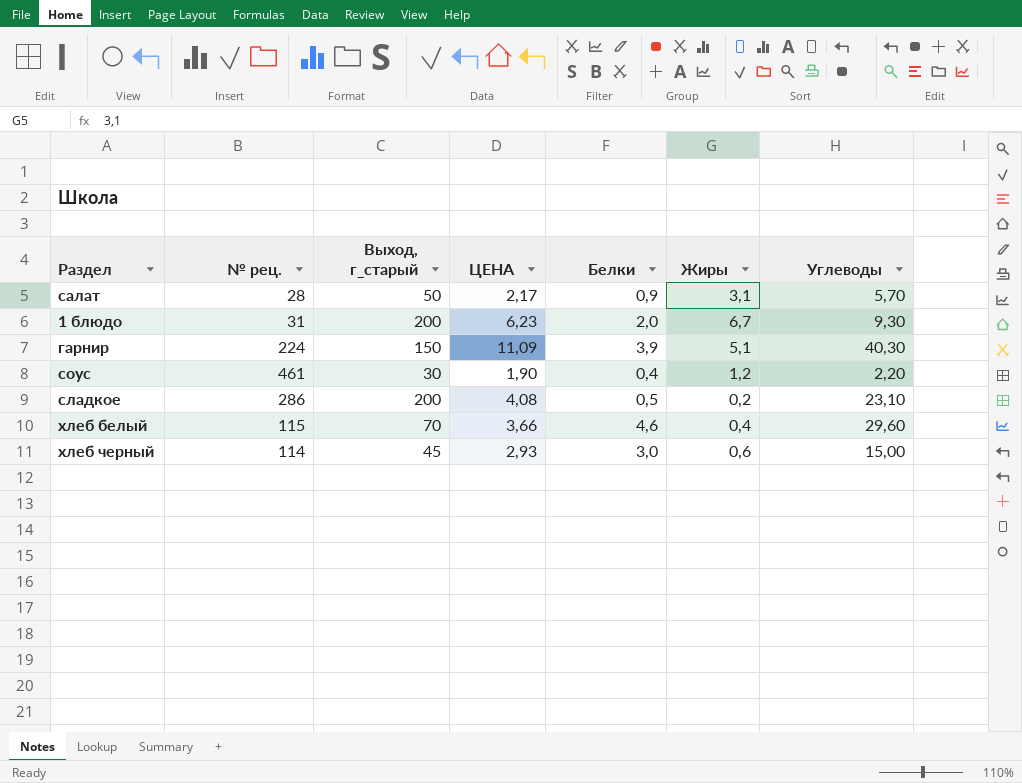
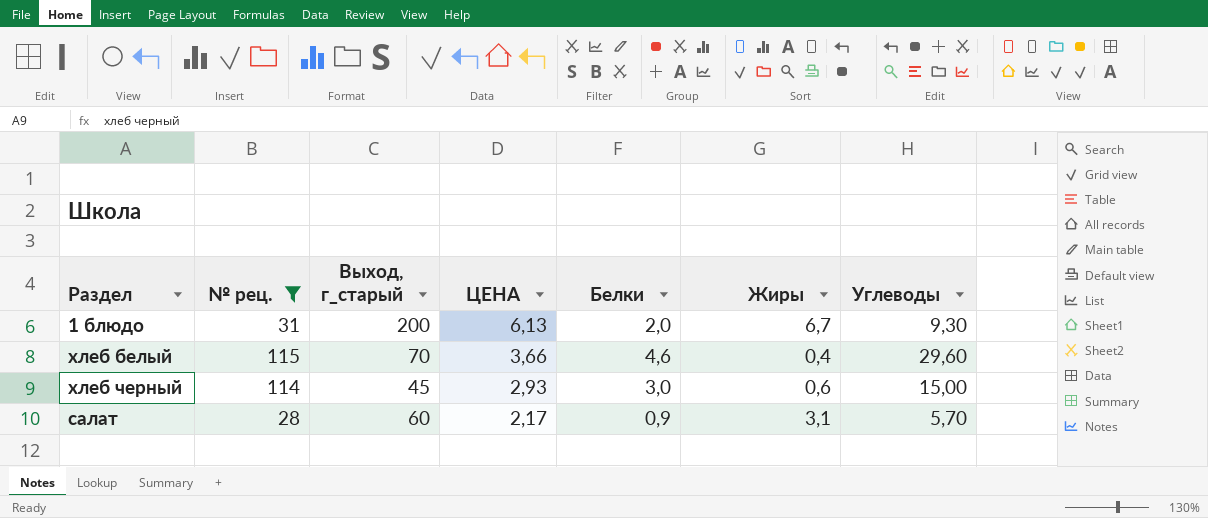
filter: none -> № рец. <= 115
row order: none -> ЦЕНА descending
1 блюдо | ЦЕНА: 6,23 -> 6,13
салат | Выход, г_старый: 50 -> 60

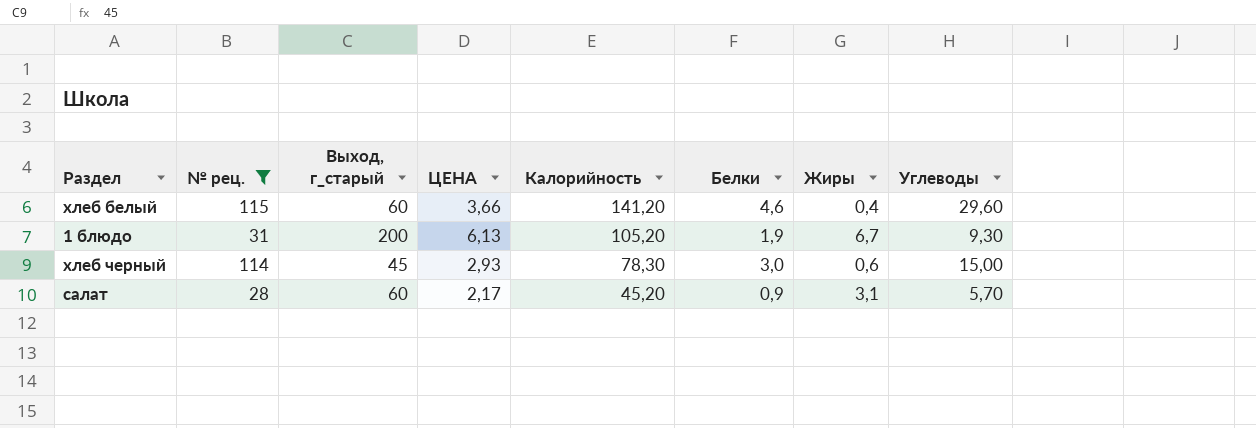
row order: ЦЕНА descending -> Калорийность descending
column Калорийность | position: none -> 5
хлеб белый | Выход, г_старый: 70 -> 60
1 блюдо | Белки: 2,0 -> 1,9

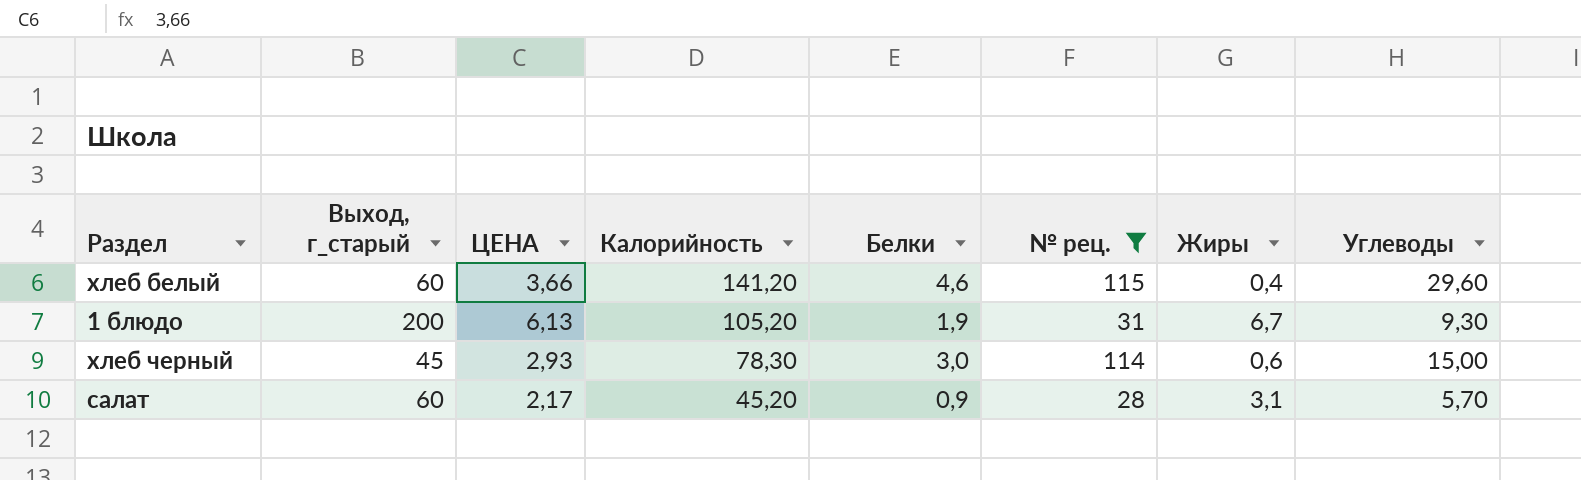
column № рец. | position: 2 -> 6

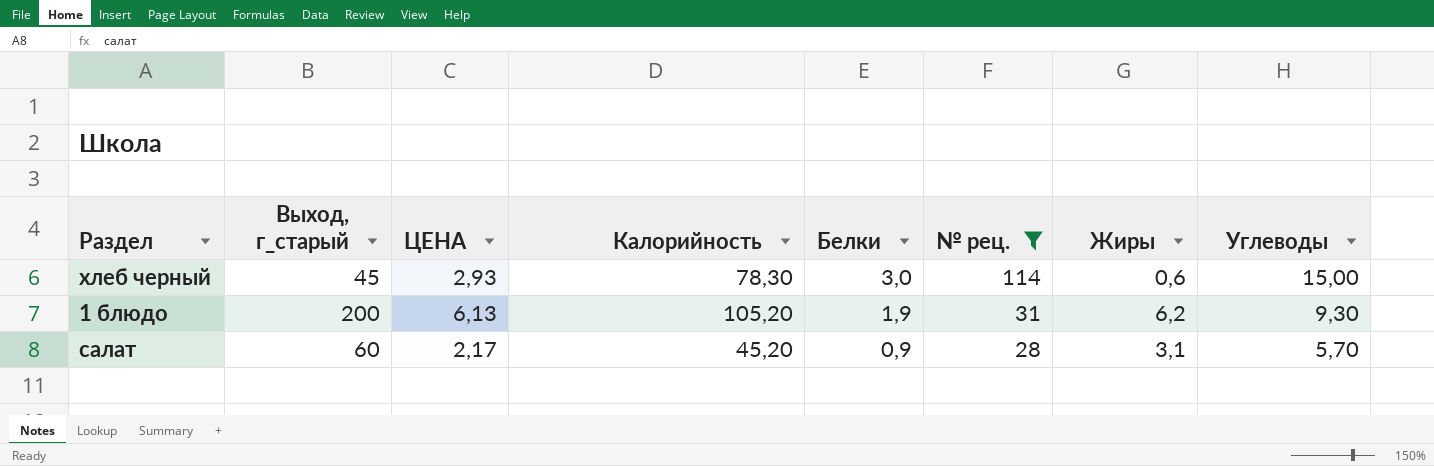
row order: Калорийность descending -> Белки descending
row хлеб белый: 60 | 3,66 | 141,20 | 4,6 | 115 | 0,4 | 29,60 -> none
1 блюдо | Жиры: 6,7 -> 6,2

